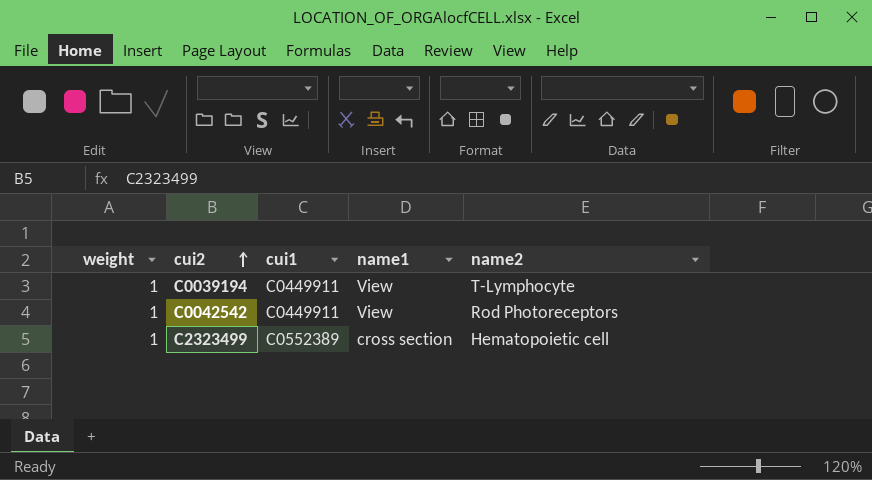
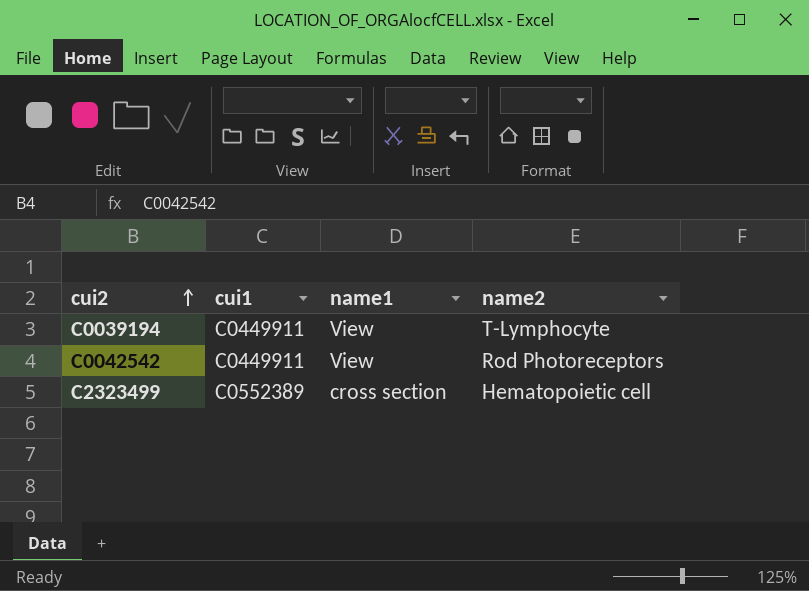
column weight | position: 1 -> none

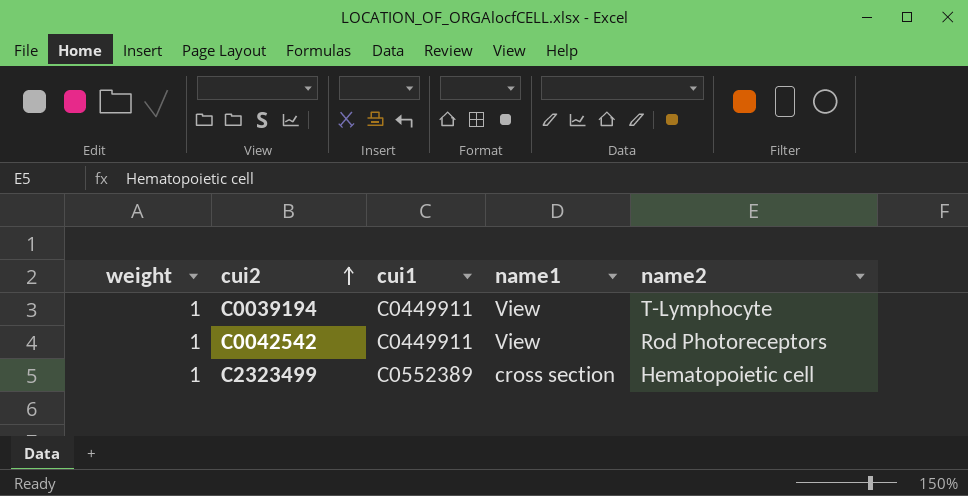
column weight | position: none -> 1

